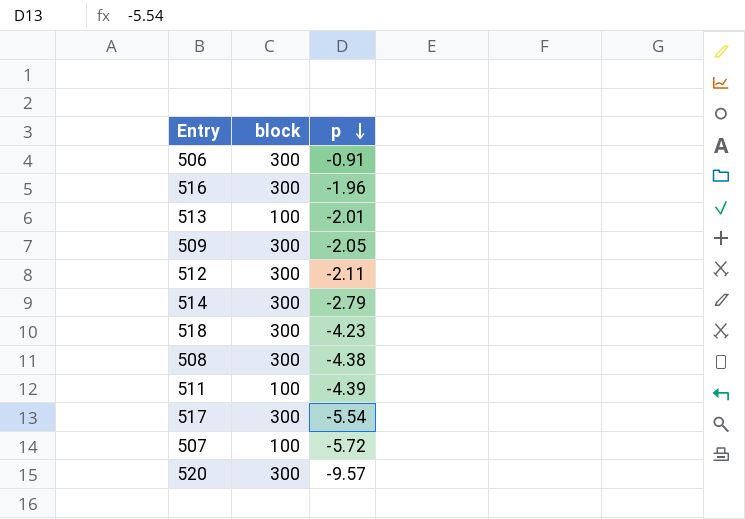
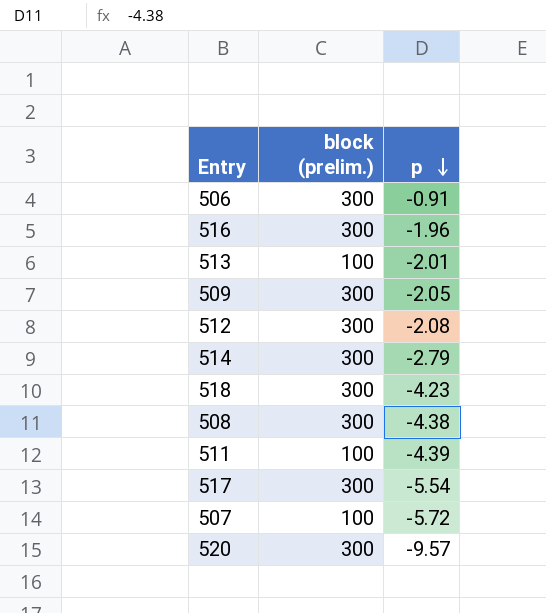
column name: block -> block (prelim.)
512 | p: -2.11 -> -2.08

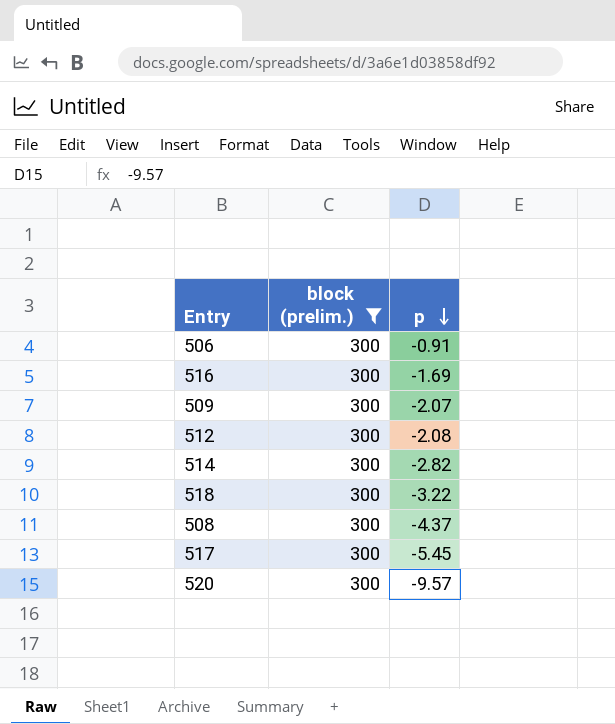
filter: none -> block (prelim.) = 300
516 | p: -1.96 -> -1.69
509 | p: -2.05 -> -2.07
514 | p: -2.79 -> -2.82
518 | p: -4.23 -> -3.22
508 | p: -4.38 -> -4.37
517 | p: -5.54 -> -5.45

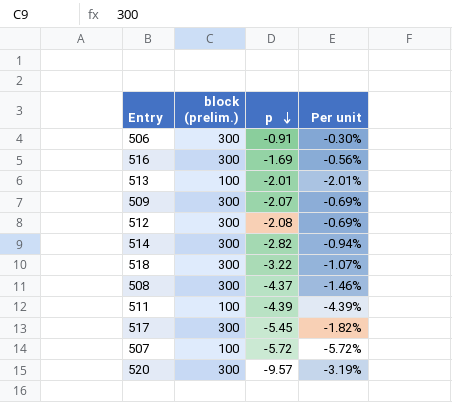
filter: block (prelim.) = 300 -> none
column Per unit | formula: none -> [p] / [block (prelim.)]

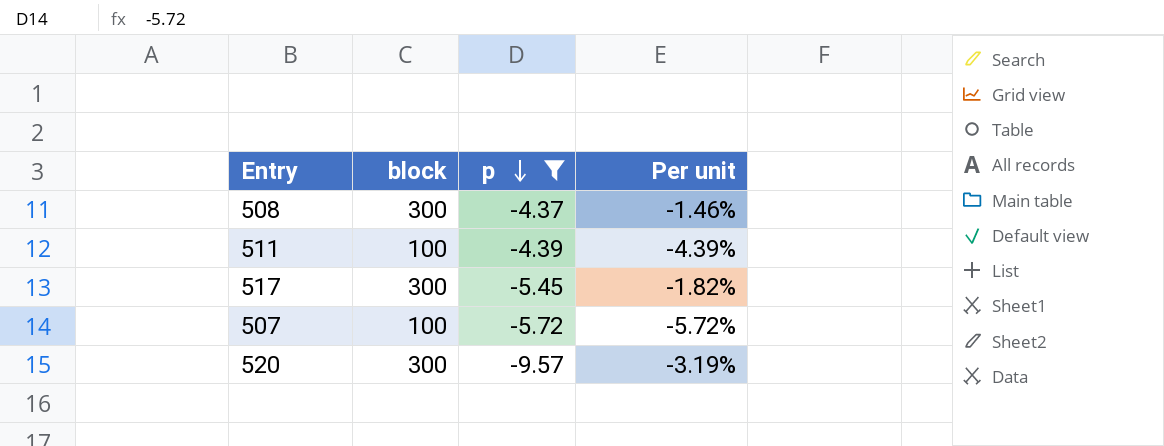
filter: none -> p <= -4.37
column name: block (prelim.) -> block

